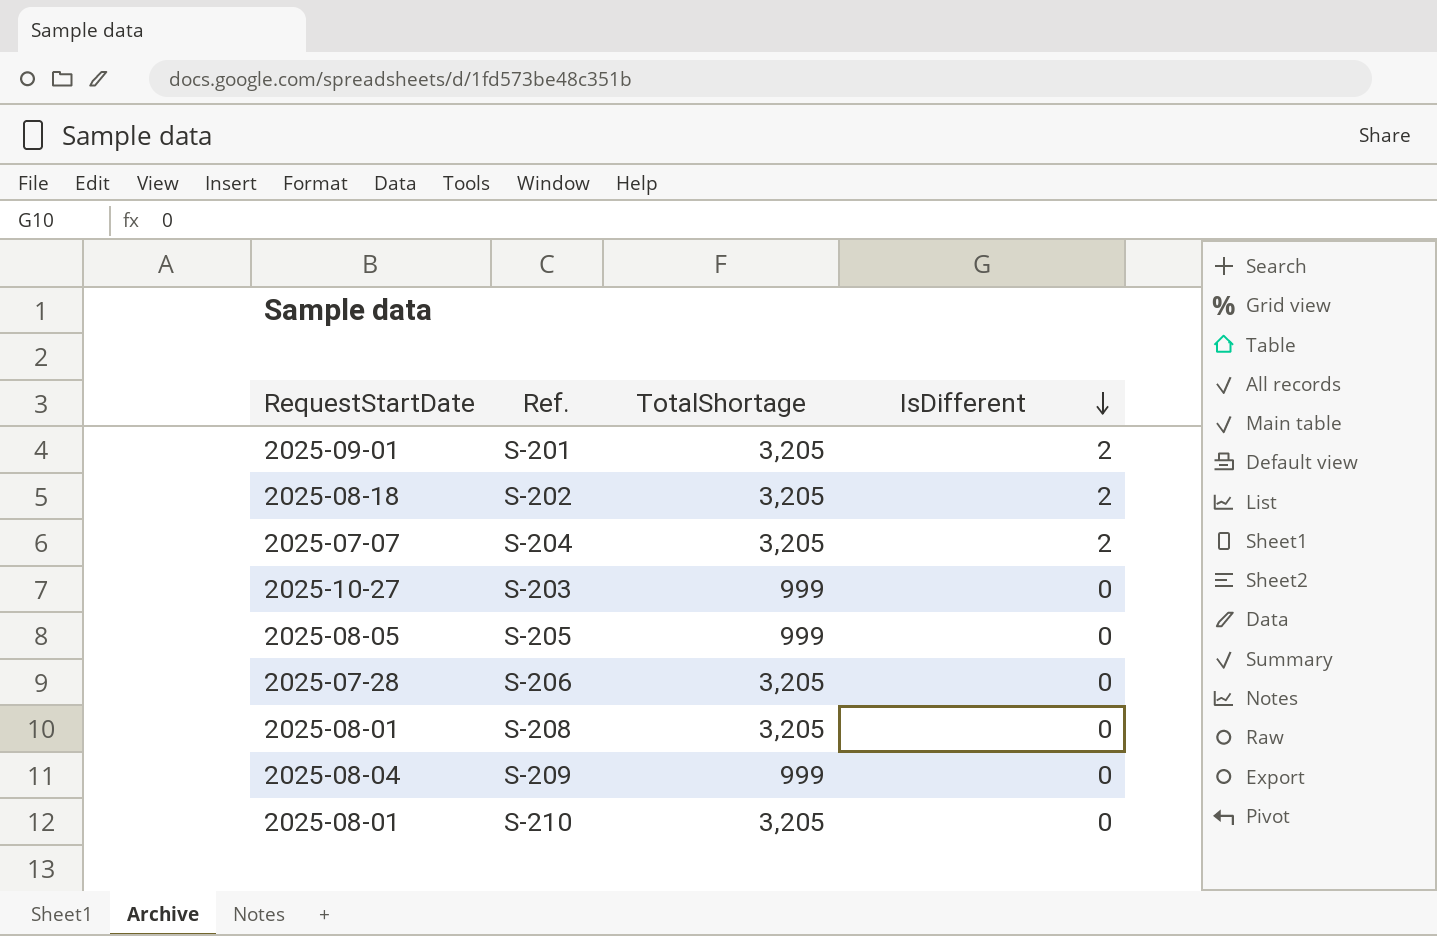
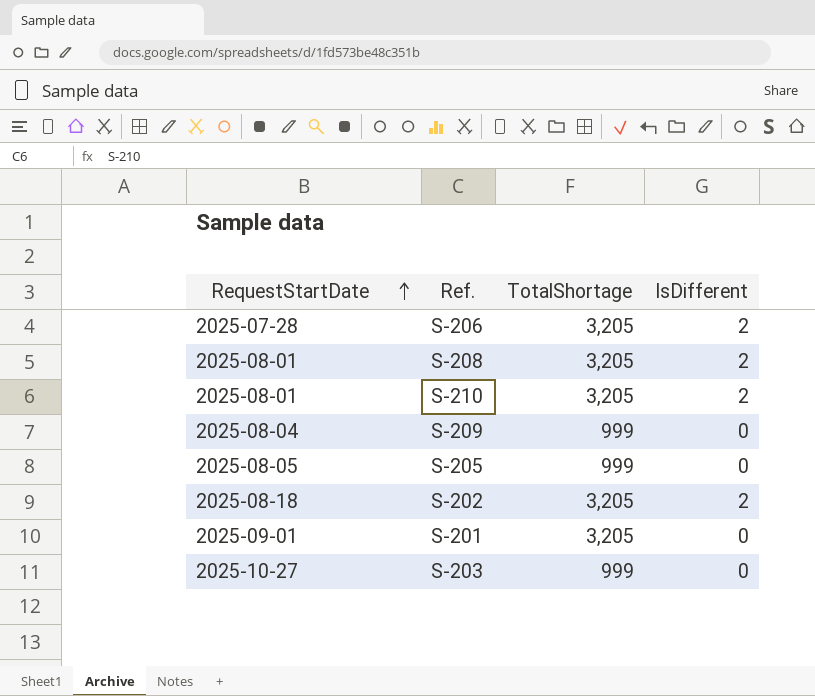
row order: IsDifferent descending -> RequestStartDate ascending
row S-204: 2025-07-07 | 3,205 | 2 -> none
S-206 | IsDifferent: 0 -> 2
S-208 | IsDifferent: 0 -> 2
S-210 | IsDifferent: 0 -> 2
S-201 | IsDifferent: 2 -> 0

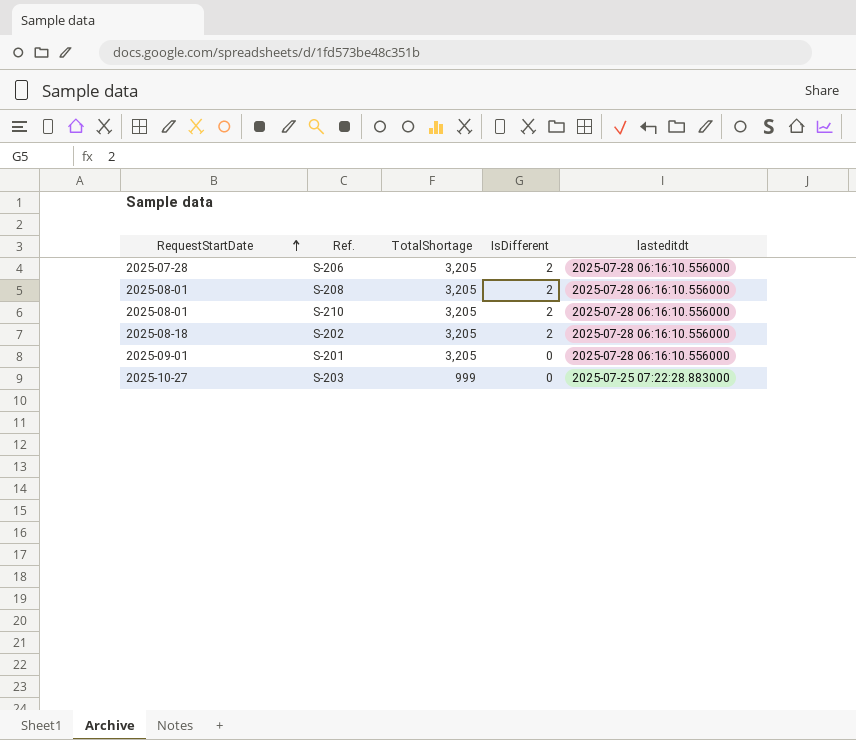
column lasteditdt | position: none -> 5
row S-209: 2025-08-04 | 999 | 0 -> none
row S-205: 2025-08-05 | 999 | 0 -> none

